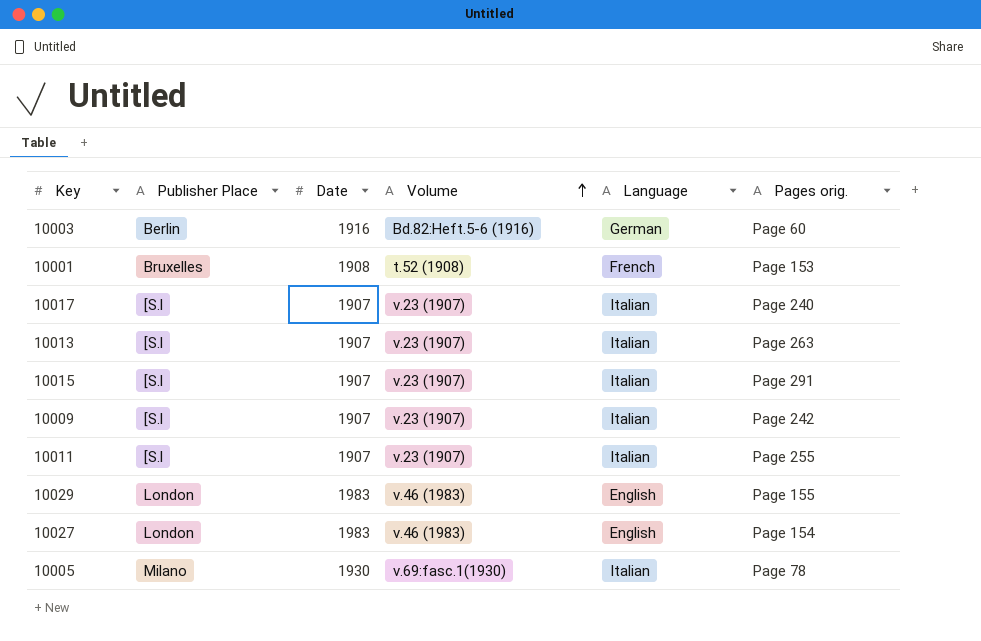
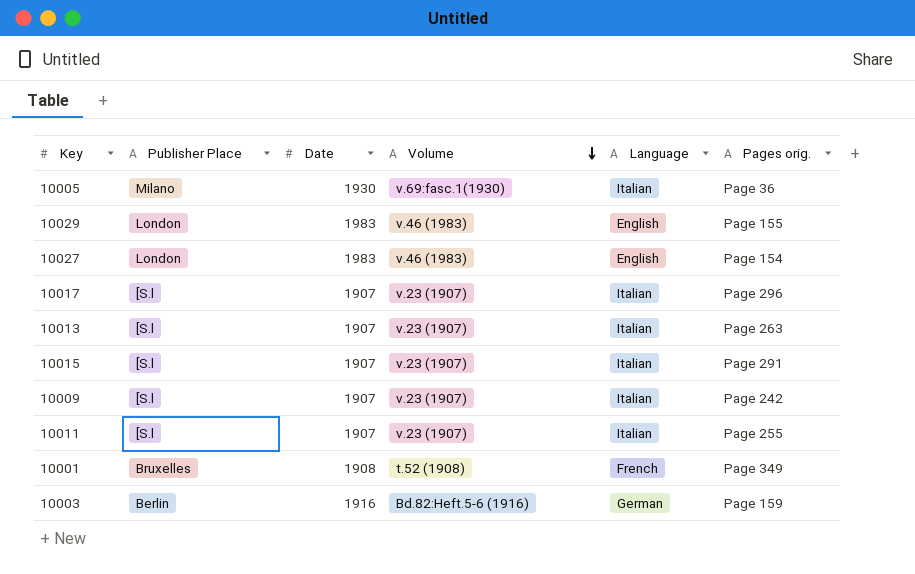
row order: Volume ascending -> Volume descending
10005 | Pages orig.: Page 78 -> Page 36
10017 | Pages orig.: Page 240 -> Page 296
10001 | Pages orig.: Page 153 -> Page 349
10003 | Pages orig.: Page 60 -> Page 159

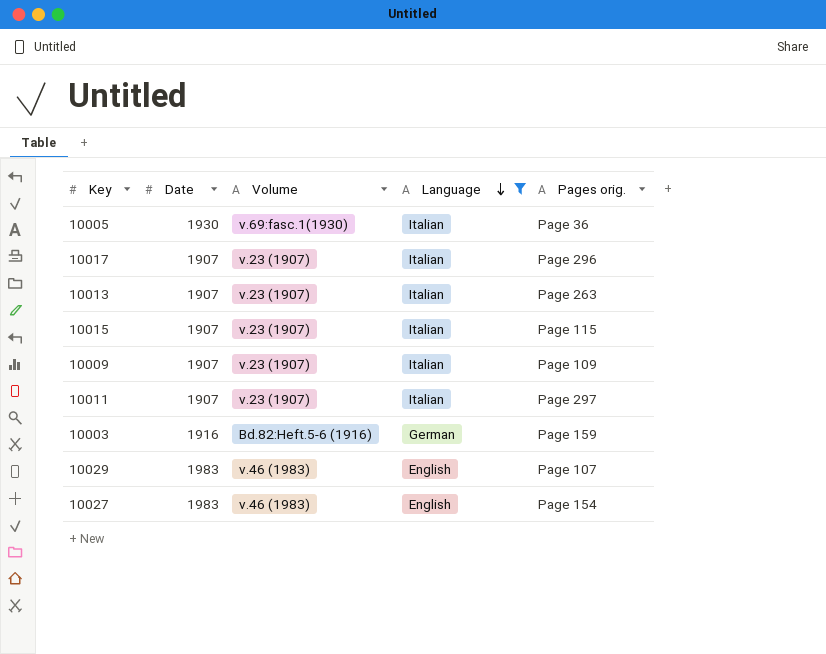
filter: none -> Language != French
row order: Volume descending -> Language descending
column Publisher Place | position: 2 -> none
10015 | Pages orig.: Page 291 -> Page 115
10009 | Pages orig.: Page 242 -> Page 109
10011 | Pages orig.: Page 255 -> Page 297
10029 | Pages orig.: Page 155 -> Page 107

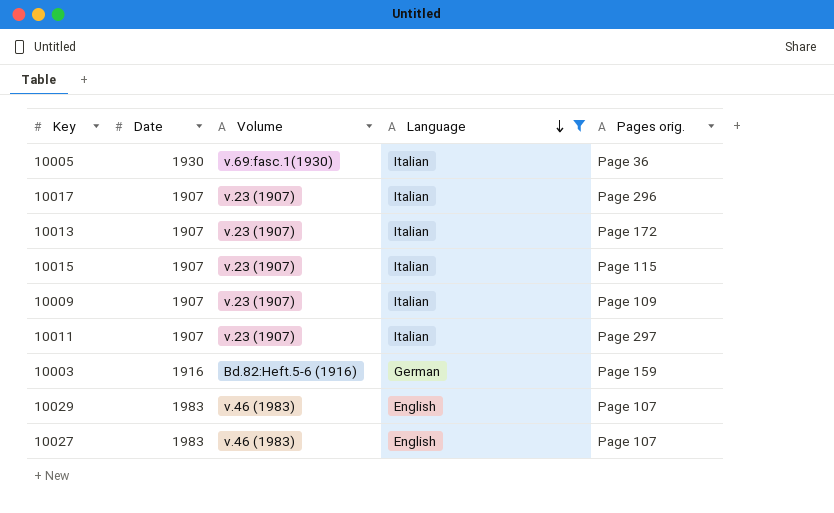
10013 | Pages orig.: Page 263 -> Page 172
10027 | Pages orig.: Page 154 -> Page 107

